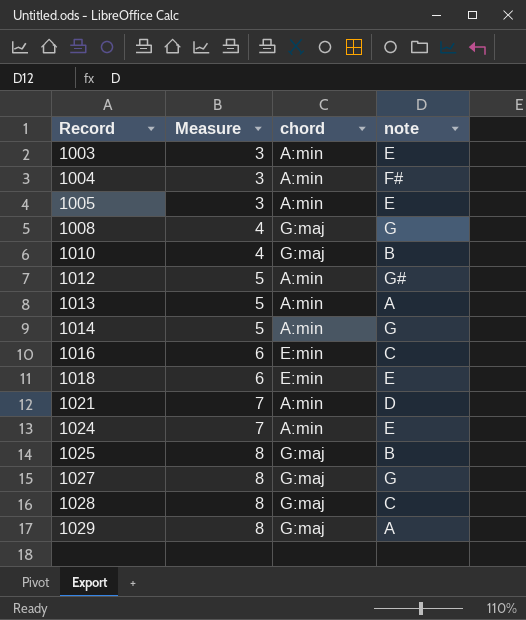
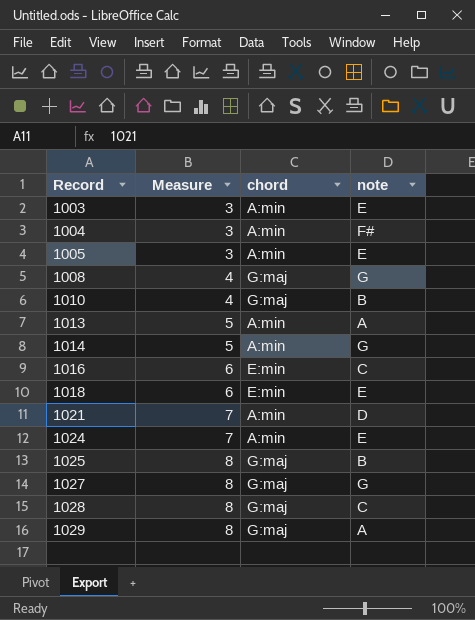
row 1012: 5 | A:min | G# -> none

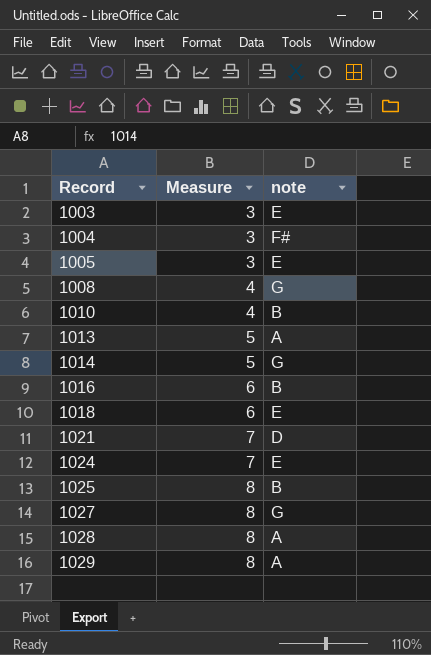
column chord | position: 3 -> none
1016 | note: C -> B
1028 | note: C -> A

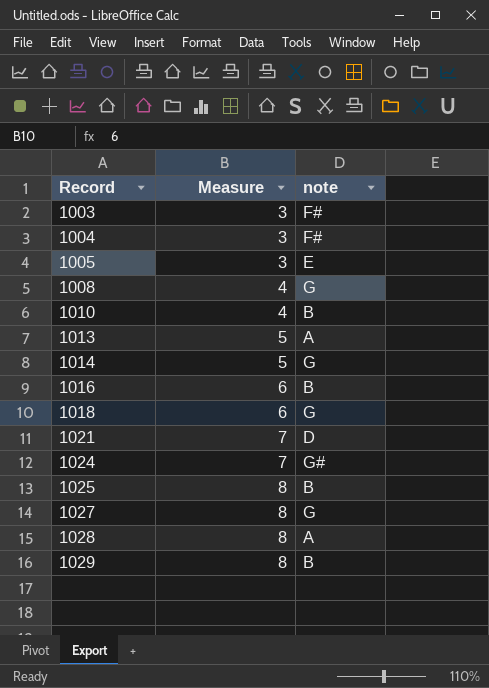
1003 | note: E -> F#
1018 | note: E -> G
1024 | note: E -> G#
1029 | note: A -> B

